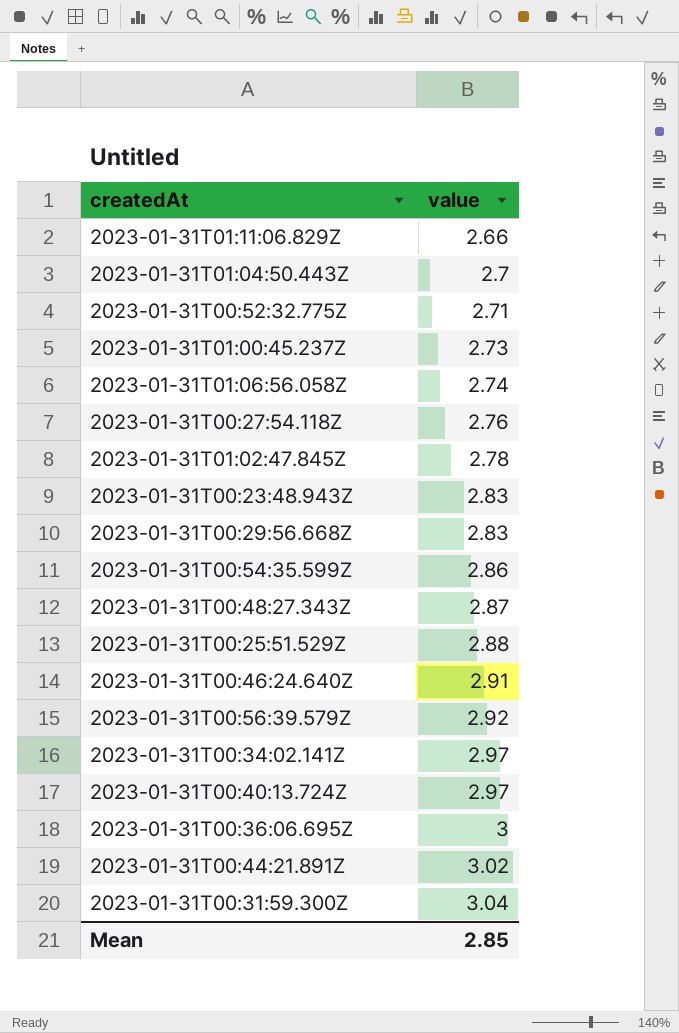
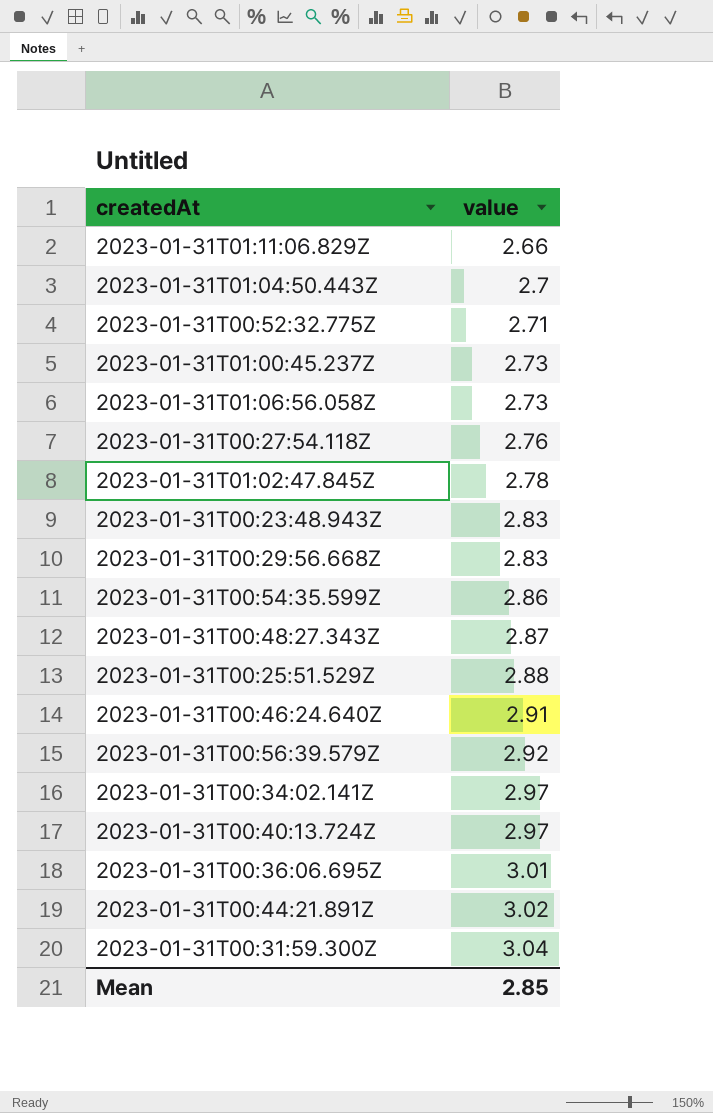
2023-01-31T01:06:56.058Z | value: 2.74 -> 2.73
2023-01-31T00:36:06.695Z | value: 3 -> 3.01

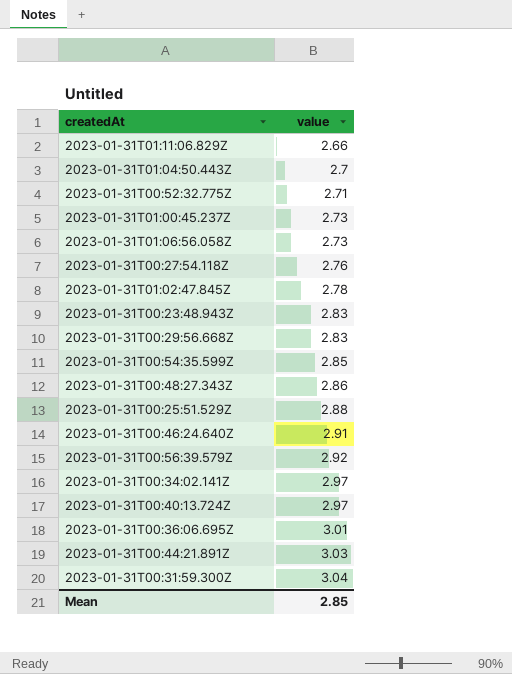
2023-01-31T00:54:35.599Z | value: 2.86 -> 2.85
2023-01-31T00:48:27.343Z | value: 2.87 -> 2.86
2023-01-31T00:44:21.891Z | value: 3.02 -> 3.03

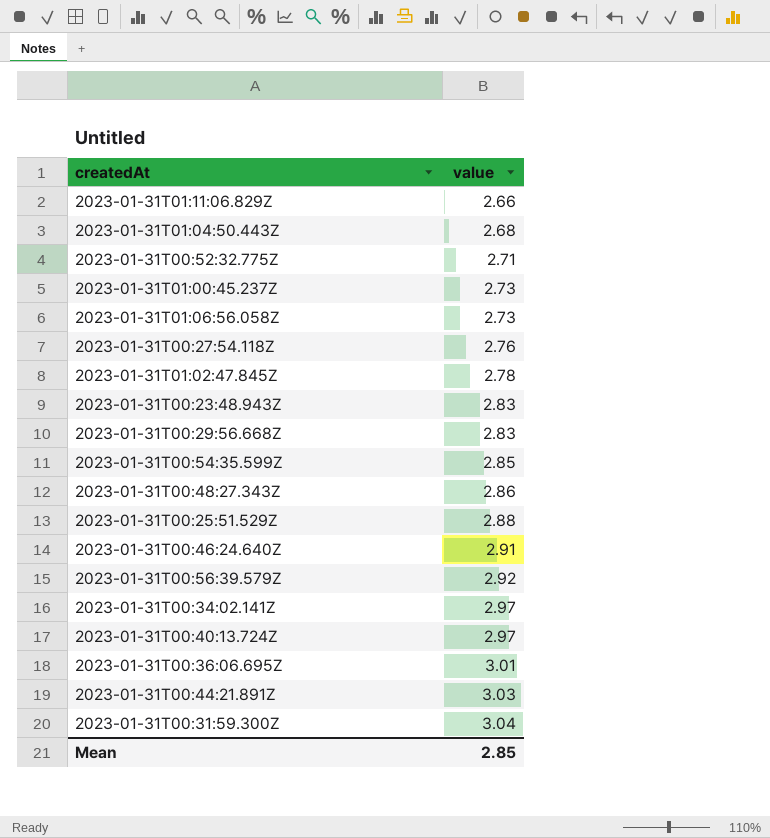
2023-01-31T01:04:50.443Z | value: 2.7 -> 2.68

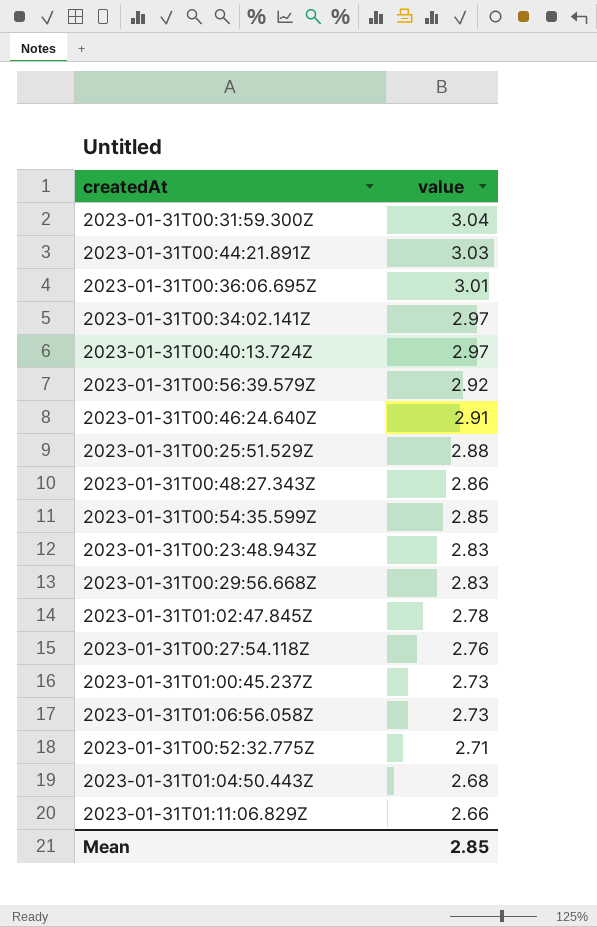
row order: value ascending -> value descending

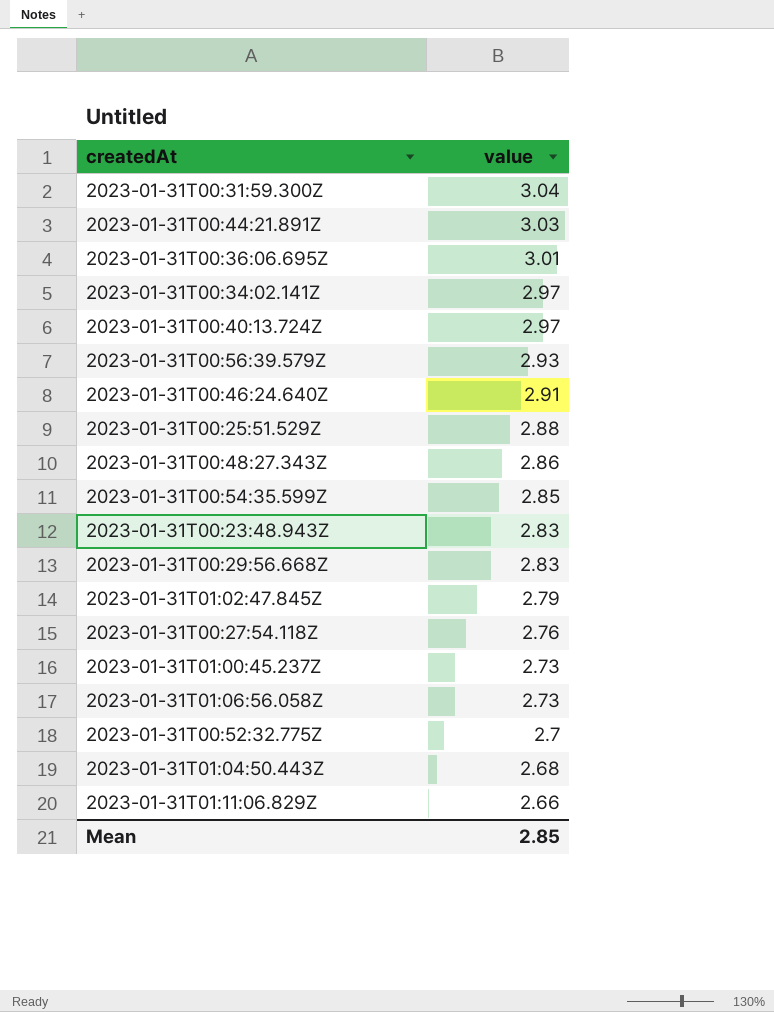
2023-01-31T00:56:39.579Z | value: 2.92 -> 2.93
2023-01-31T01:02:47.845Z | value: 2.78 -> 2.79
2023-01-31T00:52:32.775Z | value: 2.71 -> 2.7

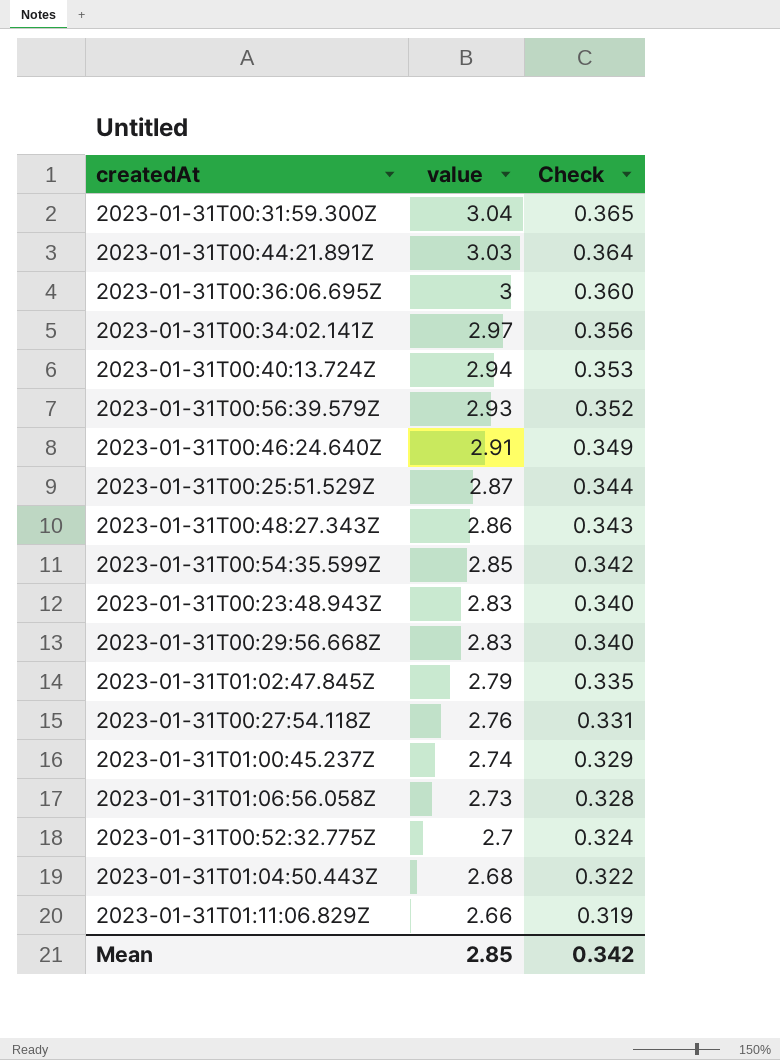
column Check | formula: none -> [value] * 0.12
2023-01-31T00:36:06.695Z | value: 3.01 -> 3
2023-01-31T00:40:13.724Z | value: 2.97 -> 2.94
2023-01-31T00:25:51.529Z | value: 2.88 -> 2.87
2023-01-31T01:00:45.237Z | value: 2.73 -> 2.74

